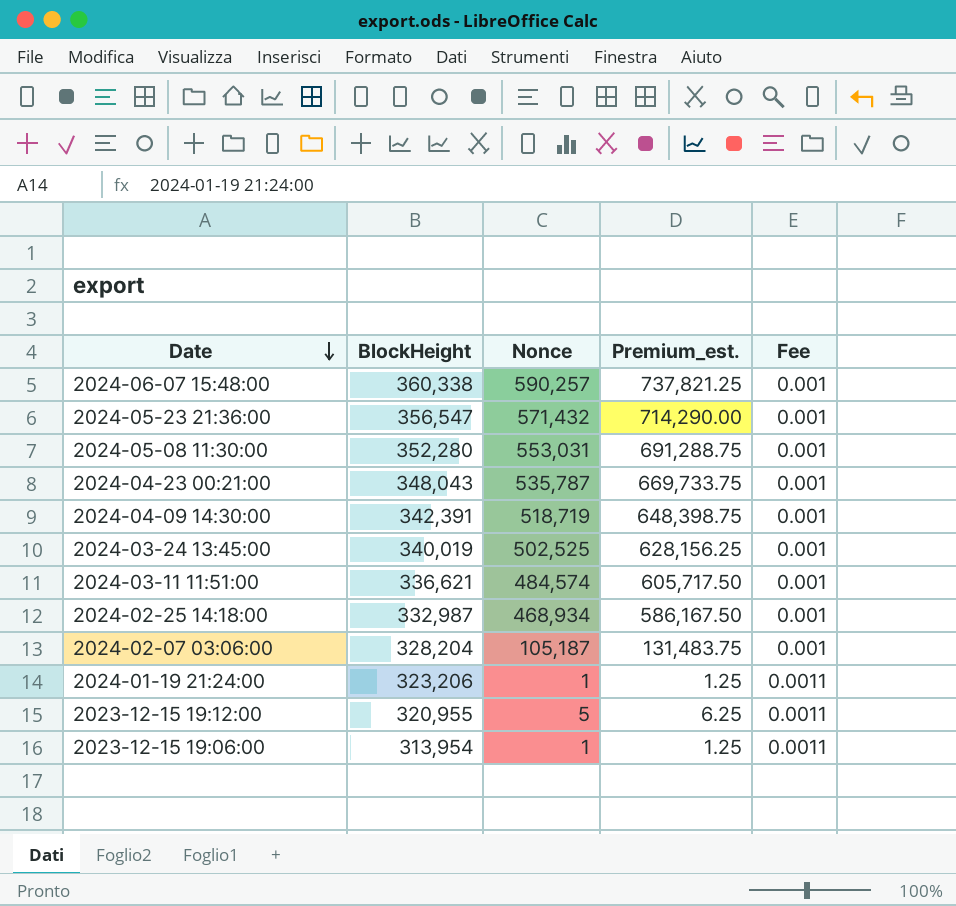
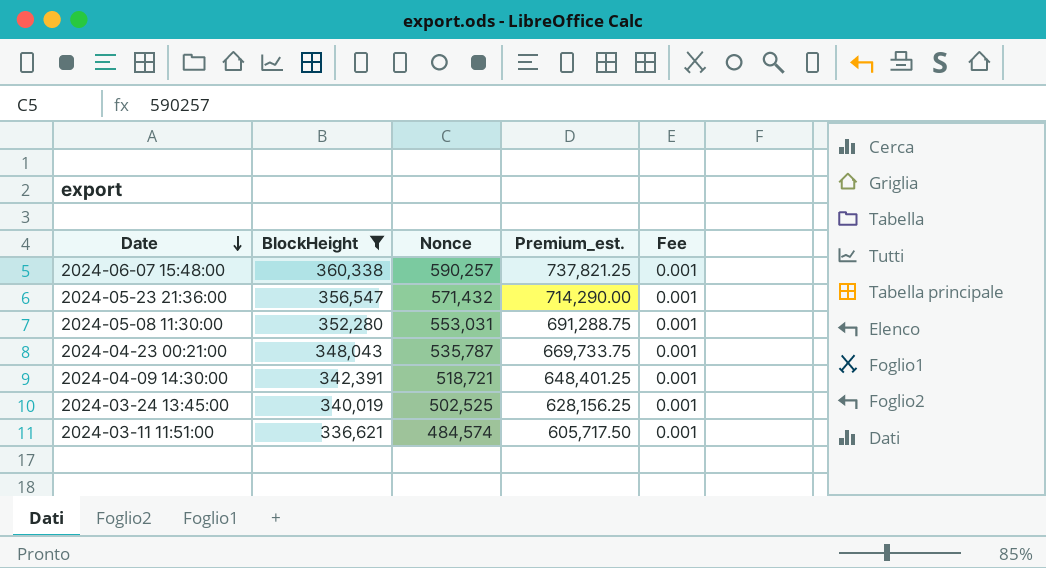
filter: none -> BlockHeight >= 336,621
2024-04-09 14:30:00 | Nonce: 518,719 -> 518,721
2024-04-09 14:30:00 | Premium_est.: 648,398.75 -> 648,401.25

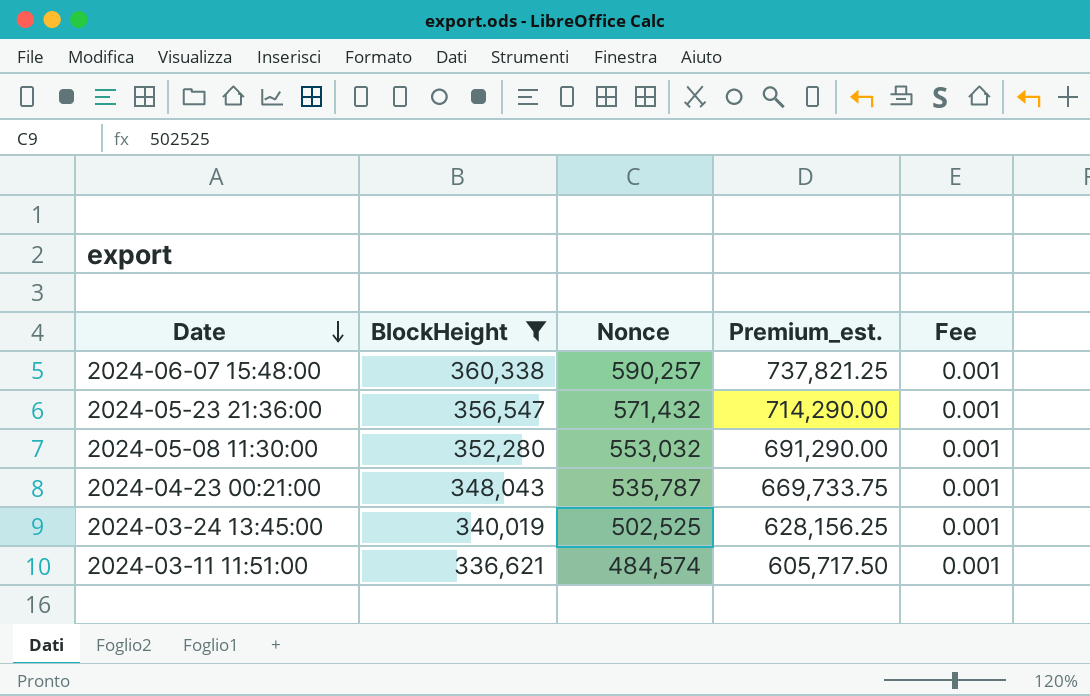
row 2024-04-09 14:30:00: 342,391 | 518,721 | 648,401.25 | 0.001 -> none
2024-05-08 11:30:00 | Nonce: 553,031 -> 553,032
2024-05-08 11:30:00 | Premium_est.: 691,288.75 -> 691,290.00

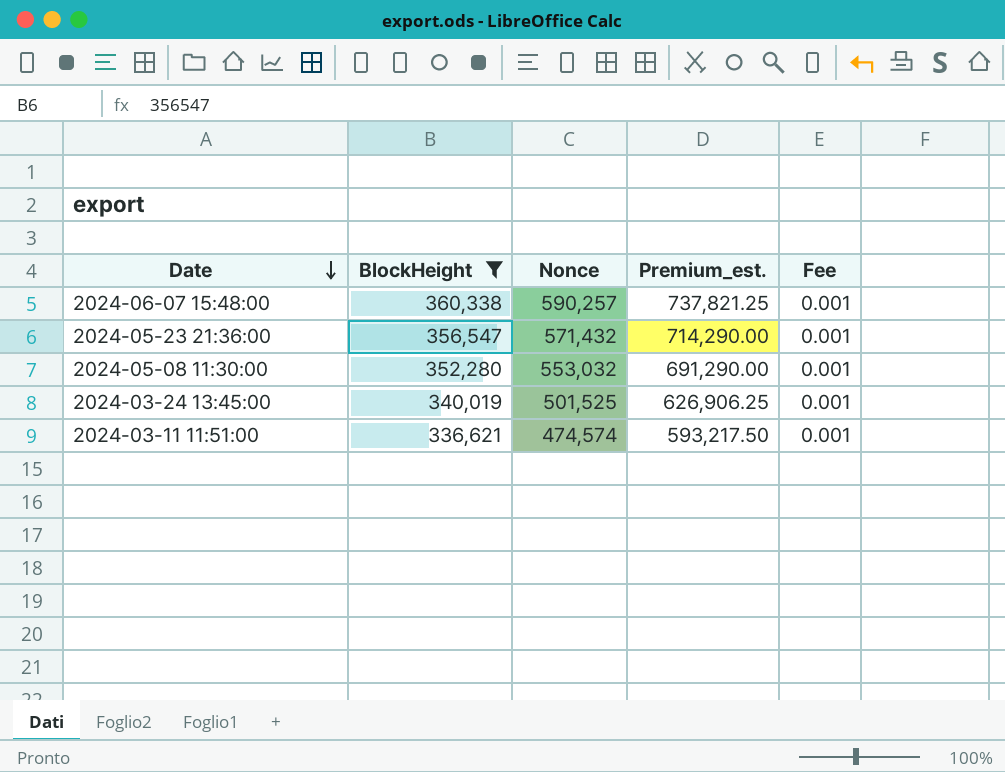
row 2024-04-23 00:21:00: 348,043 | 535,787 | 669,733.75 | 0.001 -> none
2024-03-24 13:45:00 | Nonce: 502,525 -> 501,525
2024-03-24 13:45:00 | Premium_est.: 628,156.25 -> 626,906.25
2024-03-11 11:51:00 | Nonce: 484,574 -> 474,574
2024-03-11 11:51:00 | Premium_est.: 605,717.50 -> 593,217.50

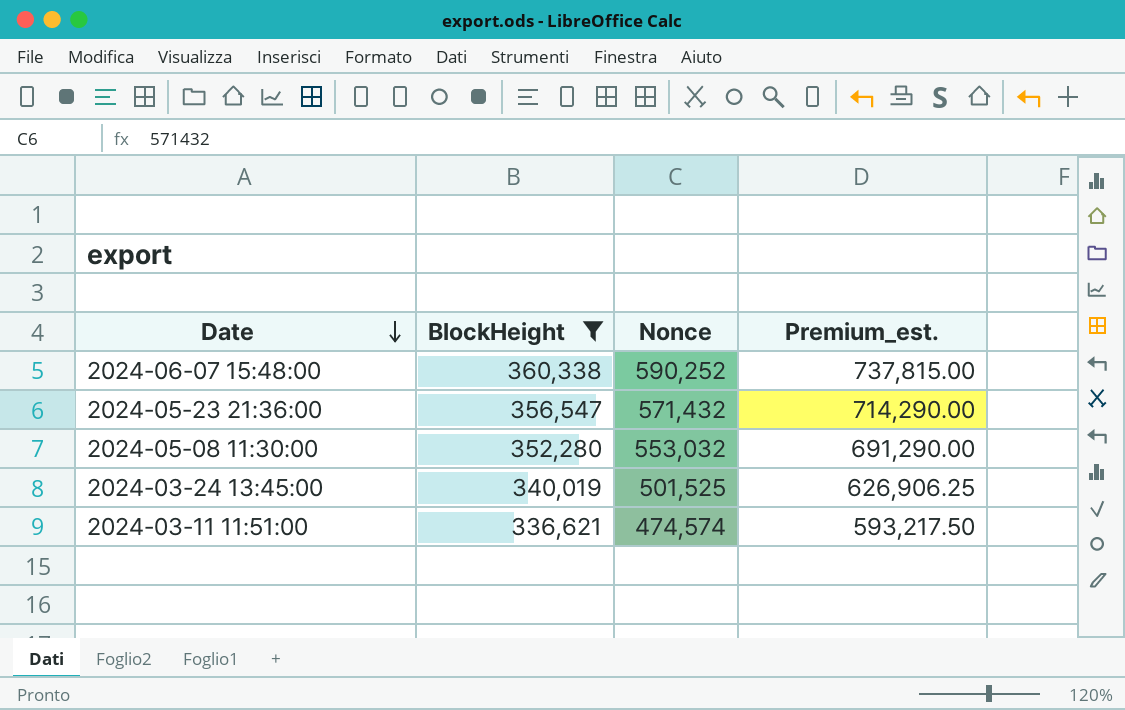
column Fee | position: 5 -> none
2024-06-07 15:48:00 | Nonce: 590,257 -> 590,252
2024-06-07 15:48:00 | Premium_est.: 737,821.25 -> 737,815.00

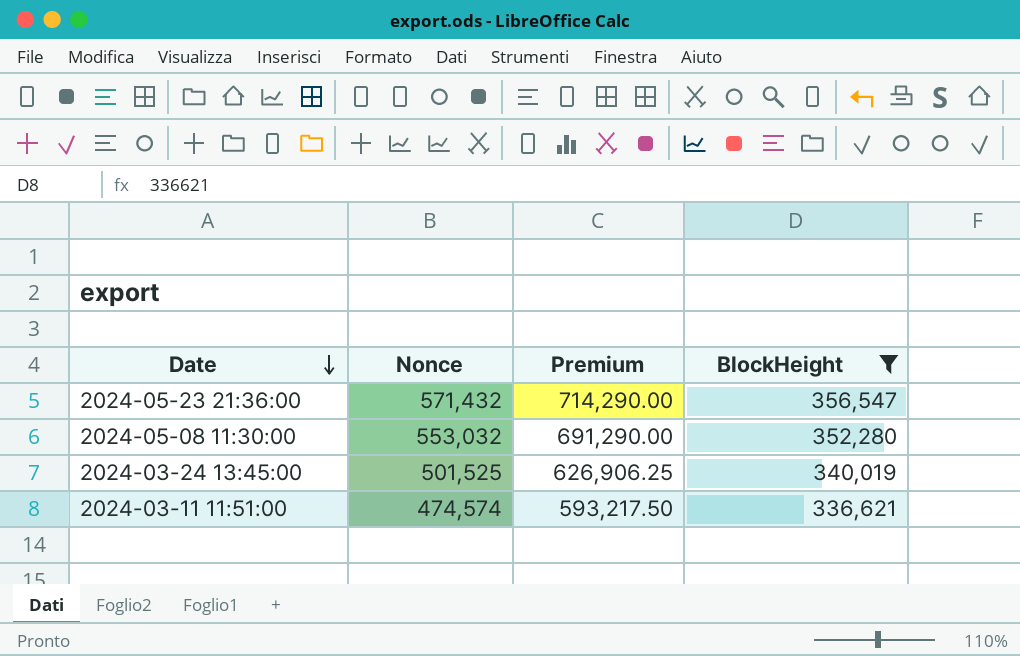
column name: Premium_est. -> Premium
column BlockHeight | position: 2 -> 4
row 2024-06-07 15:48:00: 360,338 | 590,252 | 737,815.00 -> none

